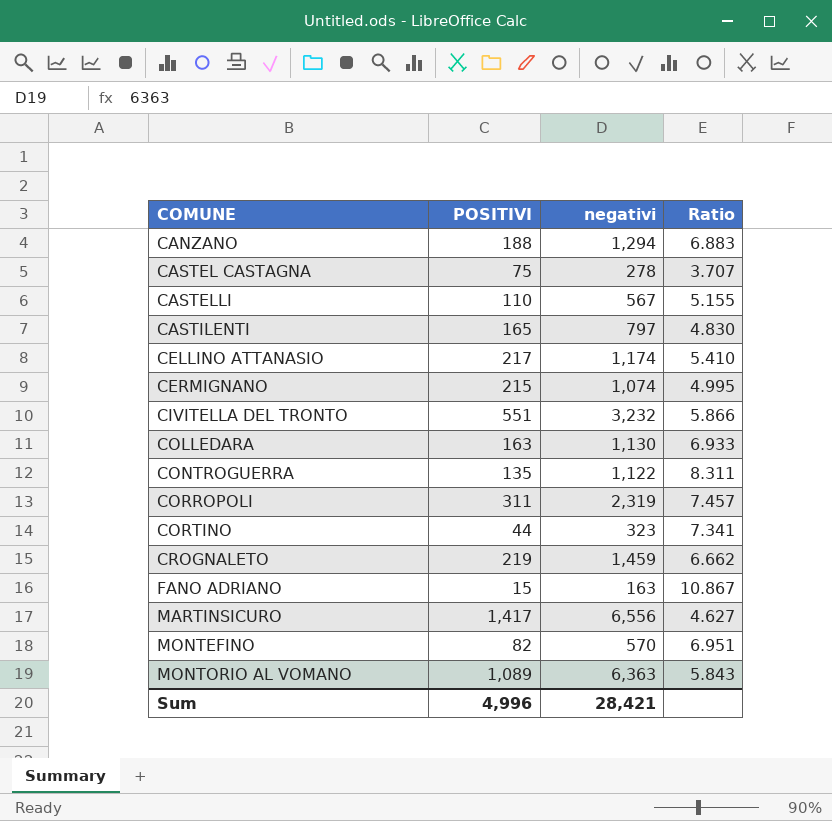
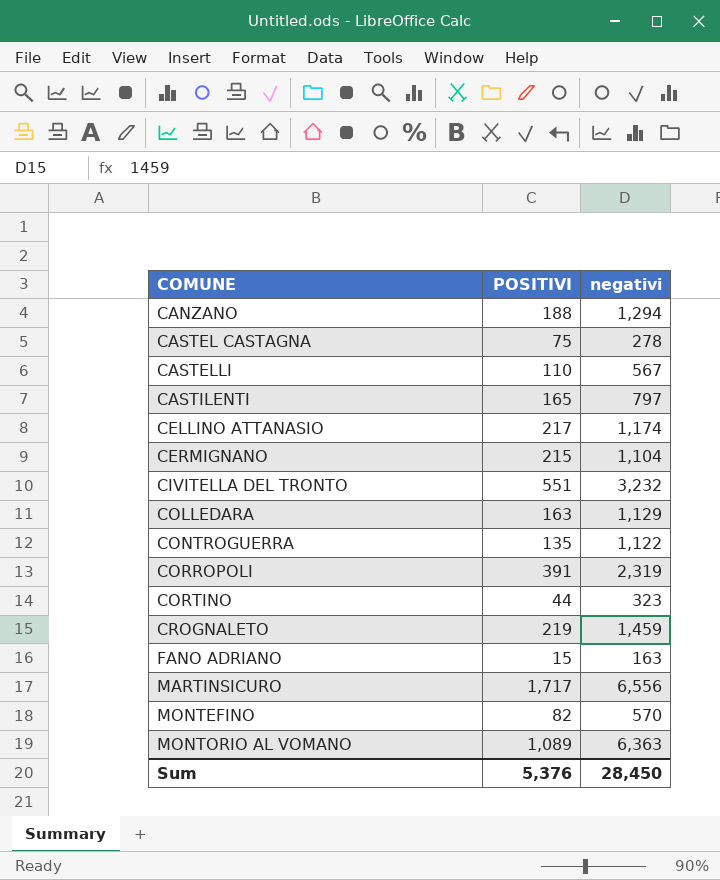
column Ratio | formula: [negativi] / [POSITIVI] -> none
CERMIGNANO | negativi: 1,074 -> 1,104
COLLEDARA | negativi: 1,130 -> 1,129
CORROPOLI | POSITIVI: 311 -> 391
MARTINSICURO | POSITIVI: 1,417 -> 1,717
Sum | POSITIVI: 4,996 -> 5,376
Sum | negativi: 28,421 -> 28,450

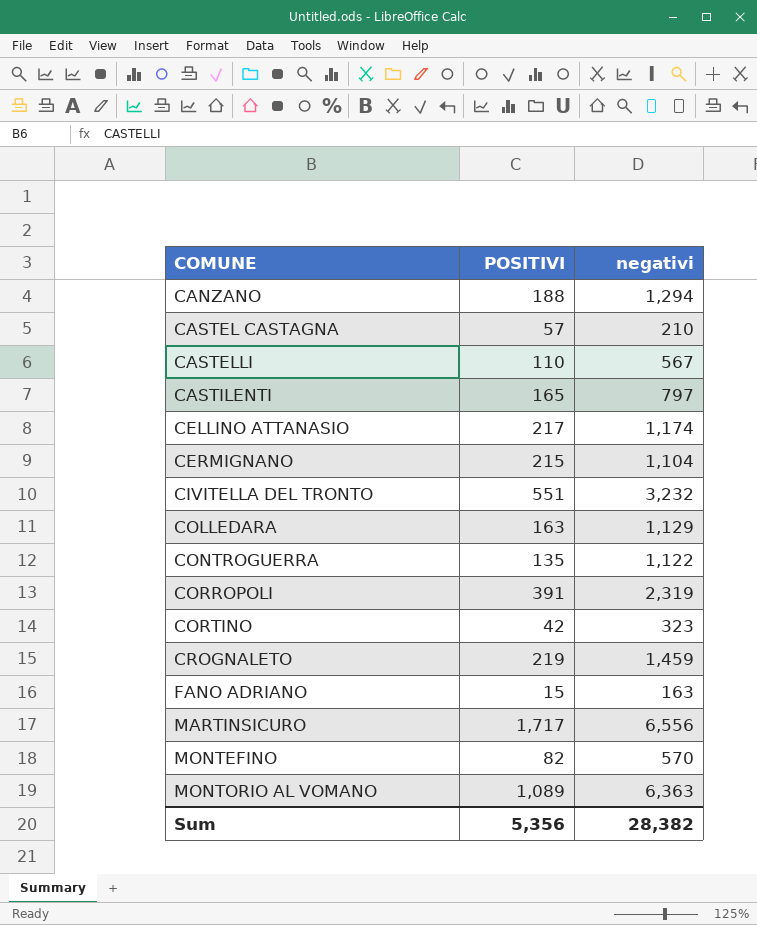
CASTEL CASTAGNA | POSITIVI: 75 -> 57
CASTEL CASTAGNA | negativi: 278 -> 210
CORTINO | POSITIVI: 44 -> 42
Sum | POSITIVI: 5,376 -> 5,356
Sum | negativi: 28,450 -> 28,382

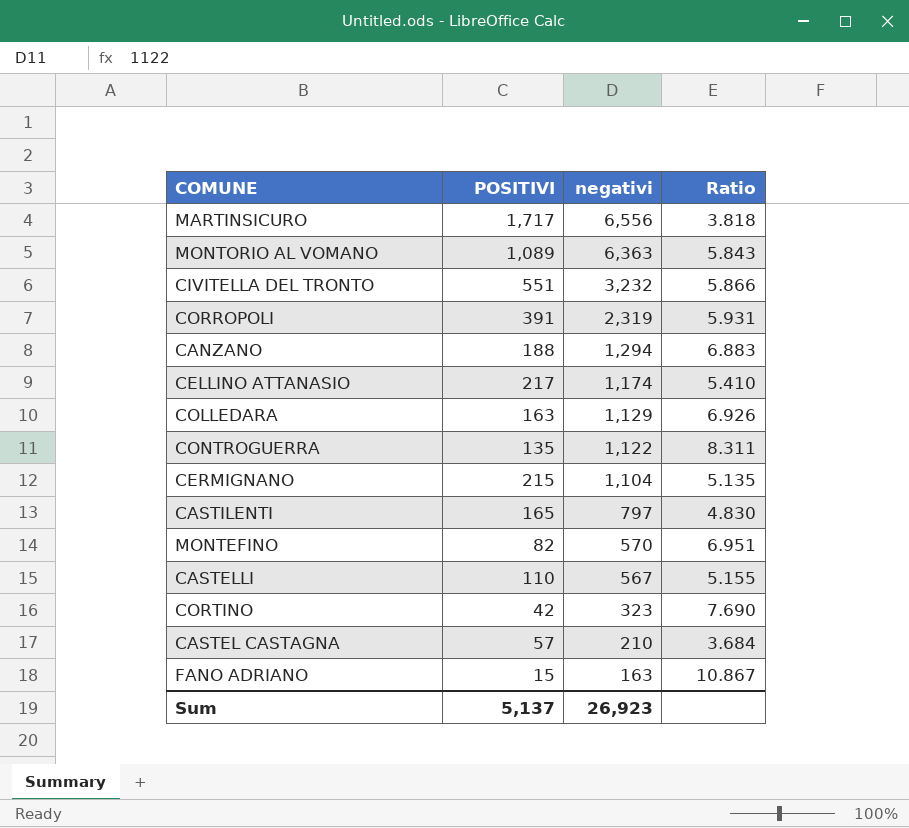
row order: COMUNE ascending -> negativi descending
column Ratio | formula: none -> [negativi] / [POSITIVI]
row CROGNALETO: 219 | 1,459 -> none
Sum | POSITIVI: 5,356 -> 5,137
Sum | negativi: 28,382 -> 26,923

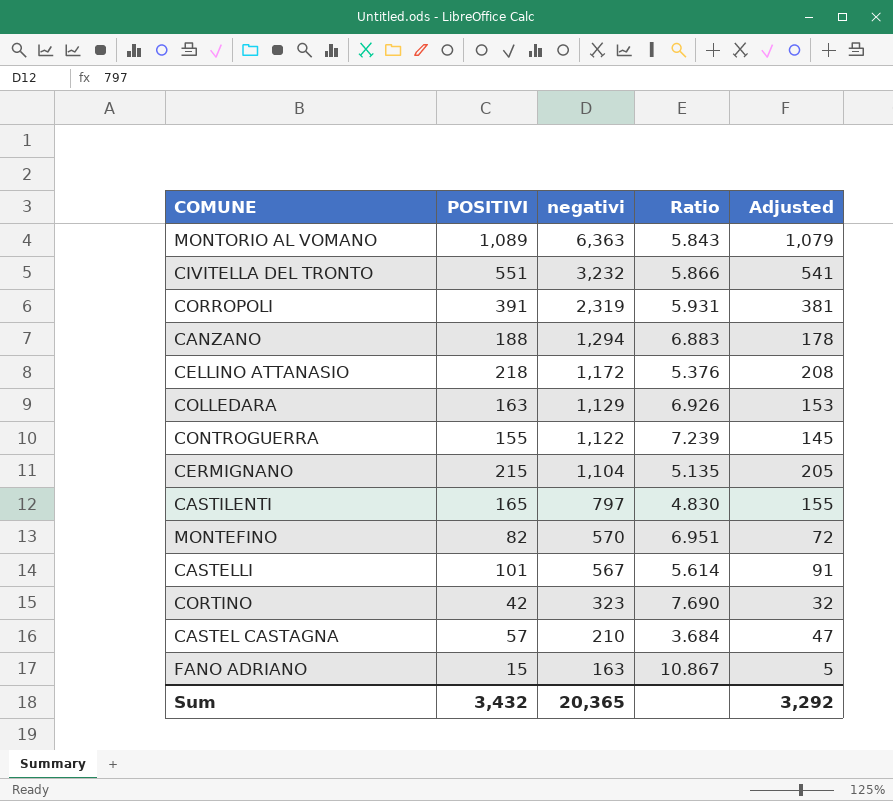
column Adjusted | formula: none -> [POSITIVI] - 10
row MARTINSICURO: 1,717 | 6,556 | 3.818 -> none
CELLINO ATTANASIO | POSITIVI: 217 -> 218
CELLINO ATTANASIO | negativi: 1,174 -> 1,172
CELLINO ATTANASIO | Ratio: 5.410 -> 5.376
CONTROGUERRA | POSITIVI: 135 -> 155
CONTROGUERRA | Ratio: 8.311 -> 7.239
CASTELLI | POSITIVI: 110 -> 101
CASTELLI | Ratio: 5.155 -> 5.614
Sum | POSITIVI: 5,137 -> 3,432
Sum | negativi: 26,923 -> 20,365

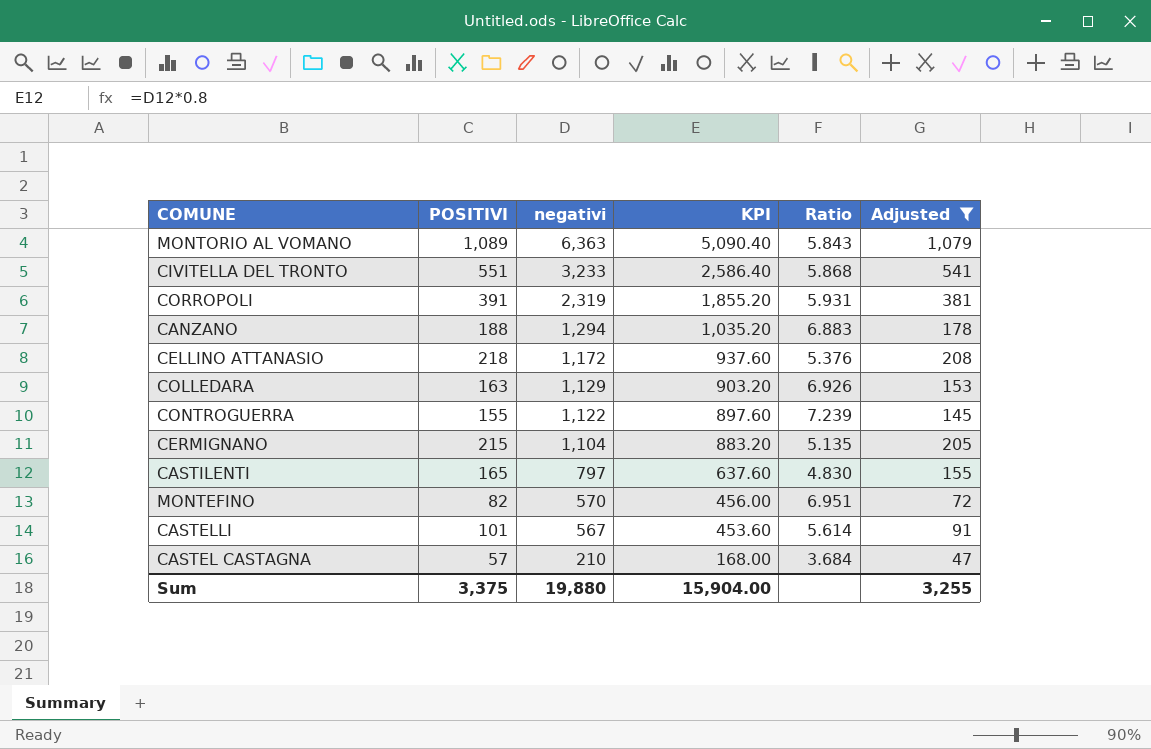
filter: none -> Adjusted >= 47
column KPI | formula: none -> [negativi] * 0.8
CIVITELLA DEL TRONTO | negativi: 3,232 -> 3,233
CIVITELLA DEL TRONTO | Ratio: 5.866 -> 5.868
Sum | POSITIVI: 3,432 -> 3,375
Sum | negativi: 20,365 -> 19,880
Sum | Adjusted: 3,292 -> 3,255

